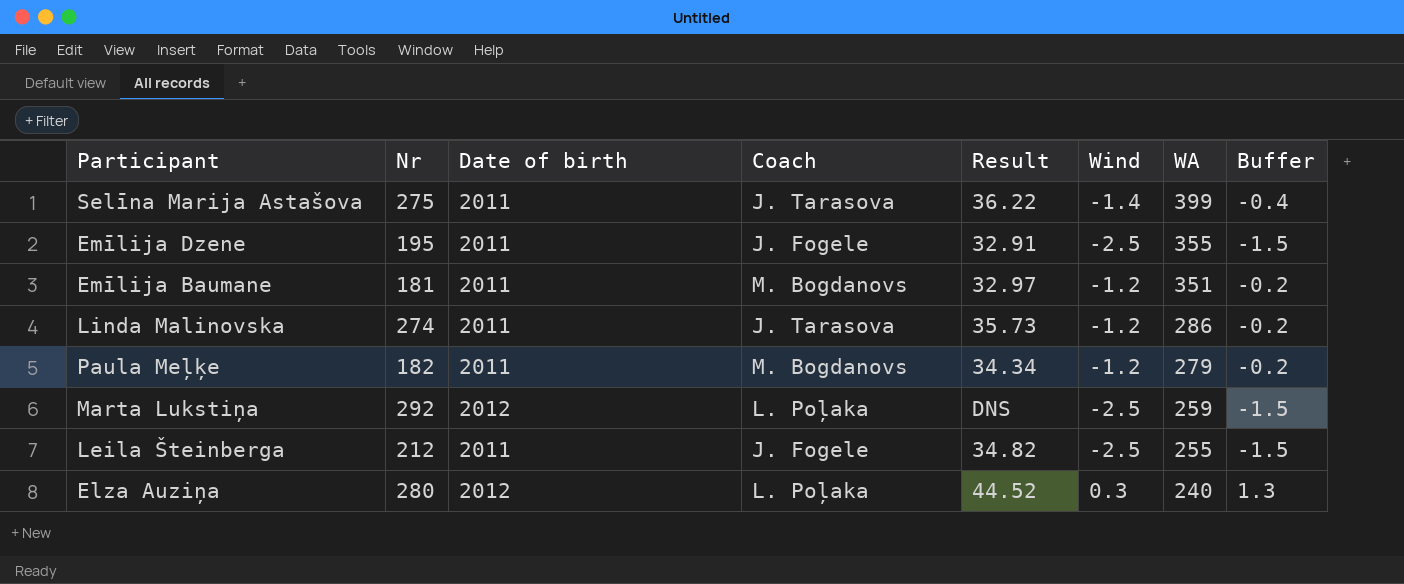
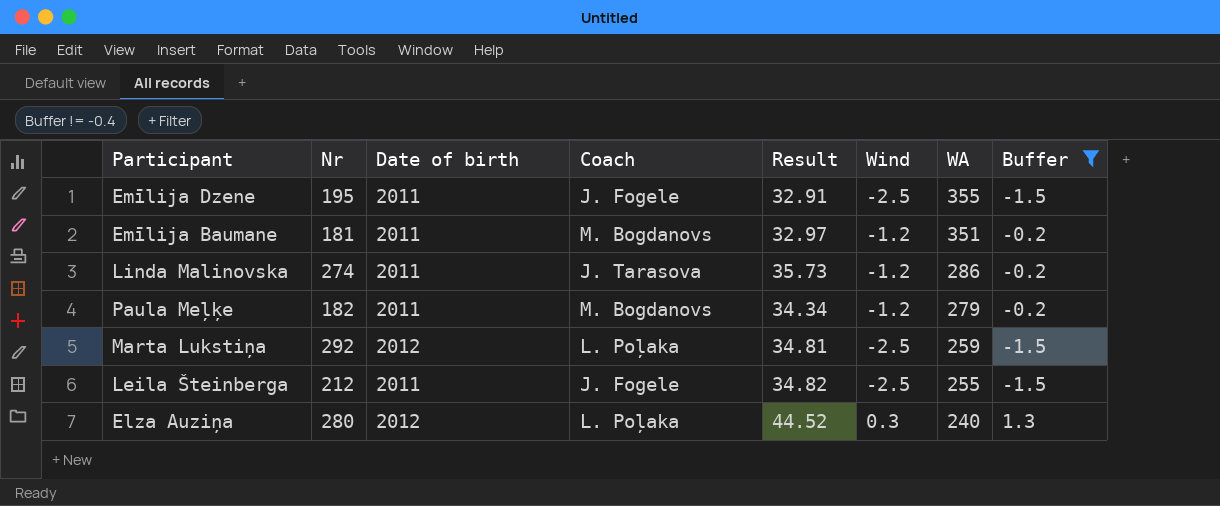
filter: none -> Buffer != -0.4
Marta Lukstiņa | Result: DNS -> 34.81

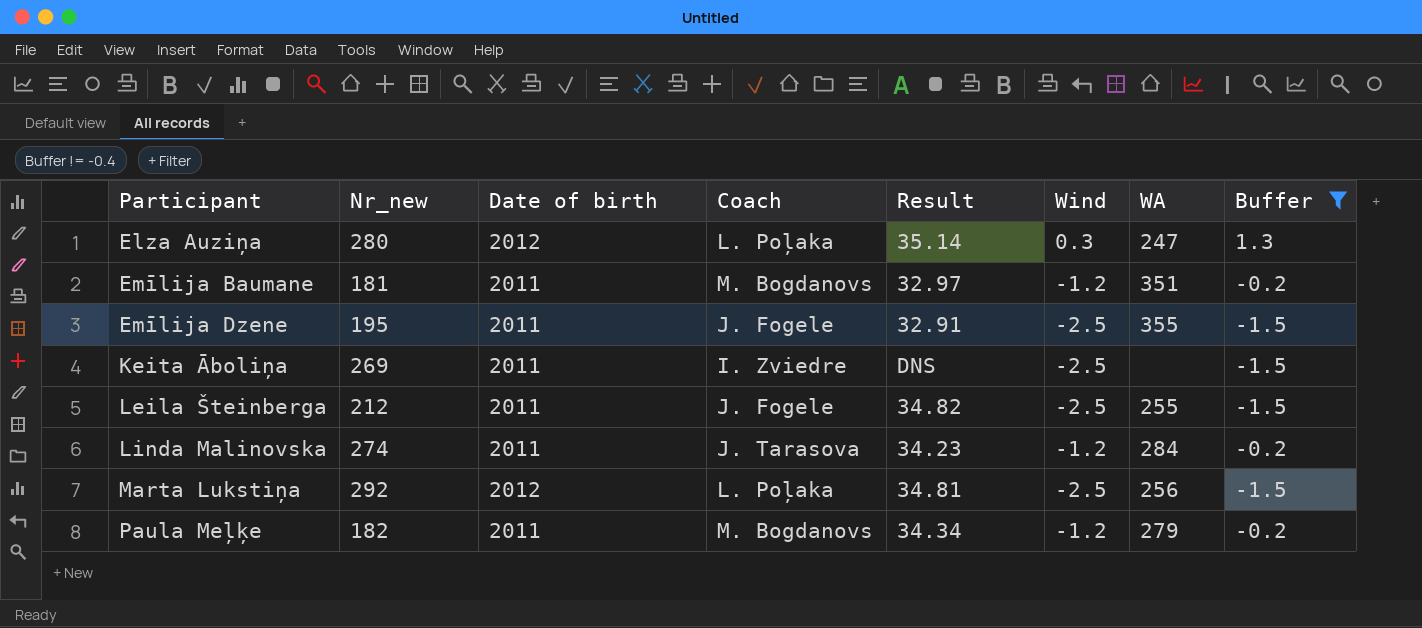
row order: WA descending -> Participant ascending
column name: Nr -> Nr_new
Elza Auziņa | Result: 44.52 -> 35.14
Elza Auziņa | WA: 240 -> 247
row Keita Āboliņa: none -> 269 | 2011 | I. Zviedre | DNS | -2.5 | none | -1.5
Linda Malinovska | Result: 35.73 -> 34.23
Linda Malinovska | WA: 286 -> 284
Marta Lukstiņa | WA: 259 -> 256

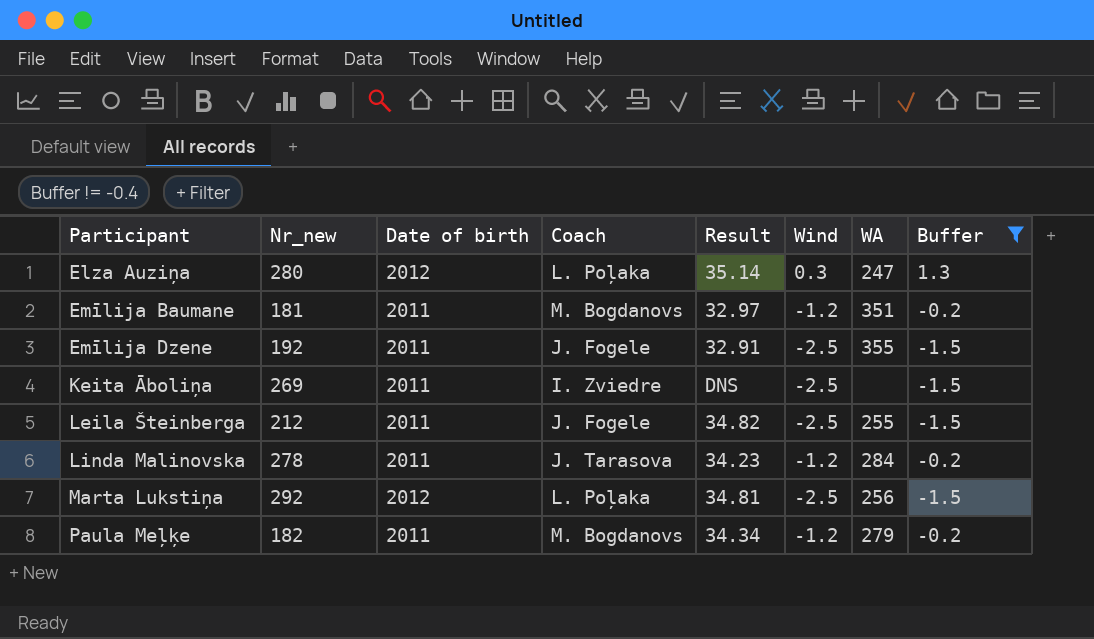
Emīlija Dzene | Nr_new: 195 -> 192
Linda Malinovska | Nr_new: 274 -> 278

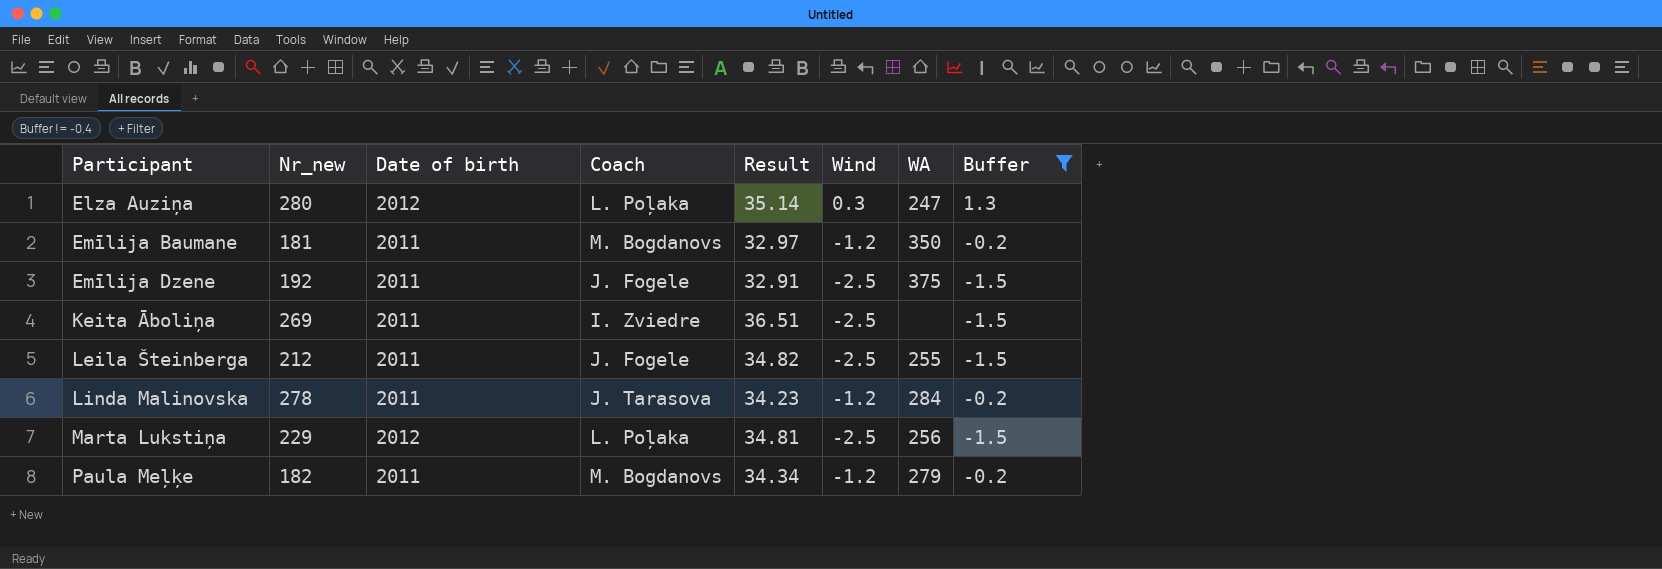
Emīlija Baumane | WA: 351 -> 350
Emīlija Dzene | WA: 355 -> 375
Keita Āboliņa | Result: DNS -> 36.51
Marta Lukstiņa | Nr_new: 292 -> 229

